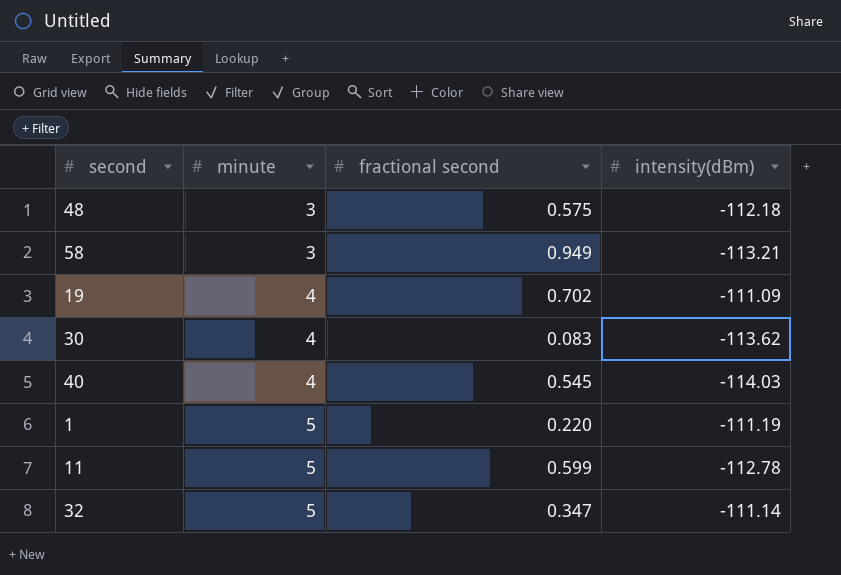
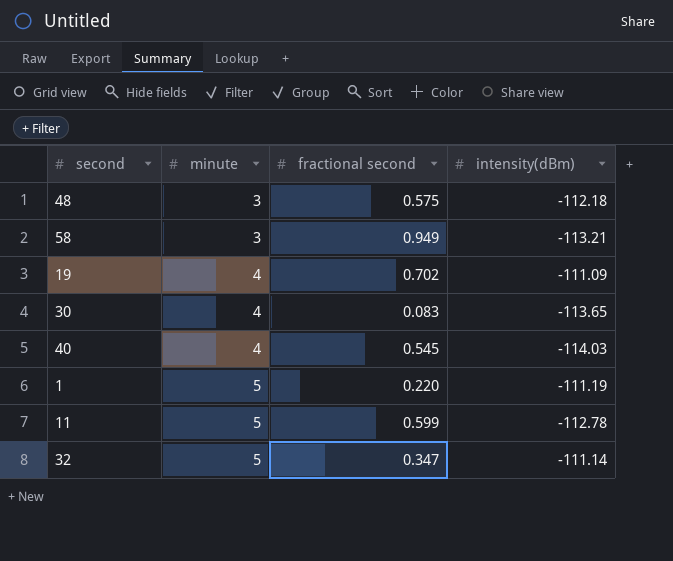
30 | intensity(dBm): -113.62 -> -113.65

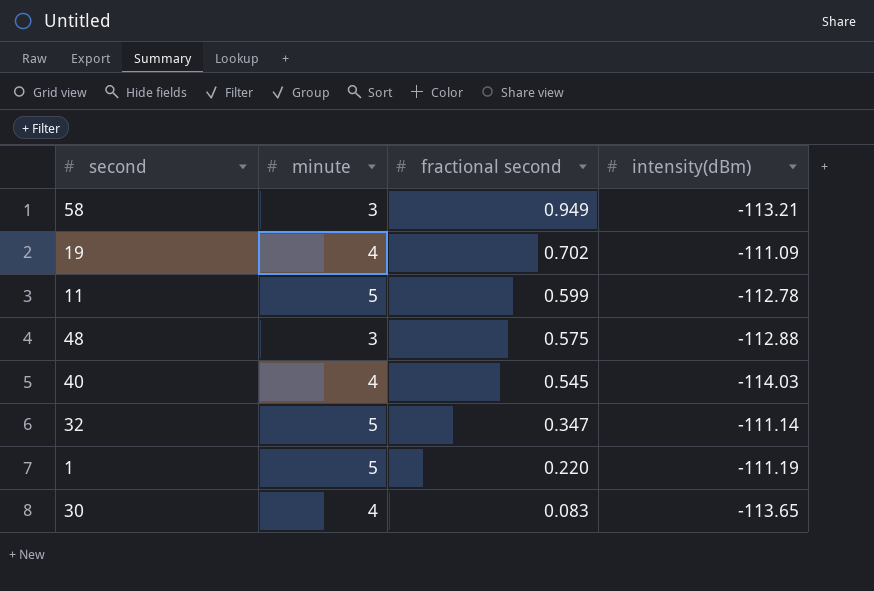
row order: minute ascending -> fractional second descending
48 | intensity(dBm): -112.18 -> -112.88

